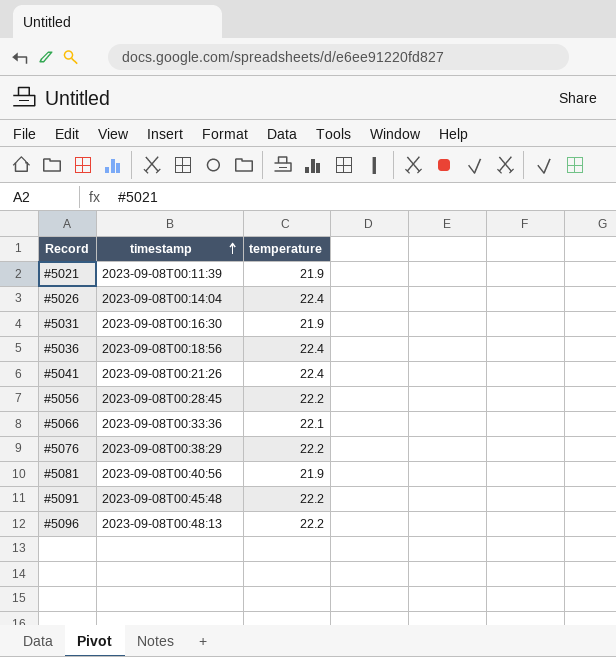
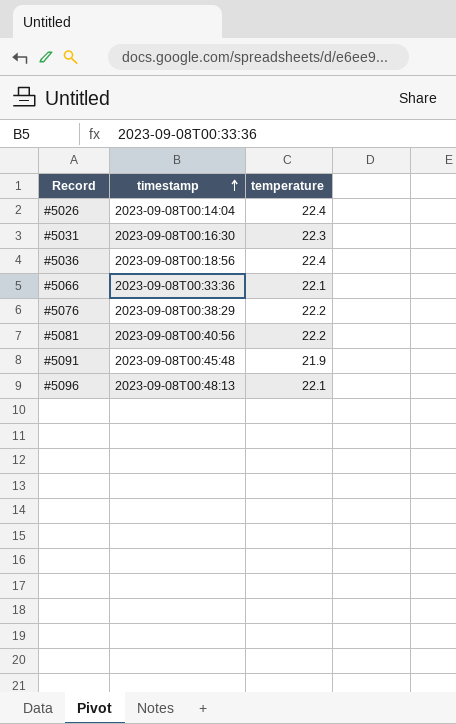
row #5021: 2023-09-08T00:11:39 | 21.9 -> none
row #5041: 2023-09-08T00:21:26 | 22.4 -> none
row #5056: 2023-09-08T00:28:45 | 22.2 -> none
#5031 | temperature: 21.9 -> 22.3
#5081 | temperature: 21.9 -> 22.2
#5091 | temperature: 22.2 -> 21.9
#5096 | temperature: 22.2 -> 22.1

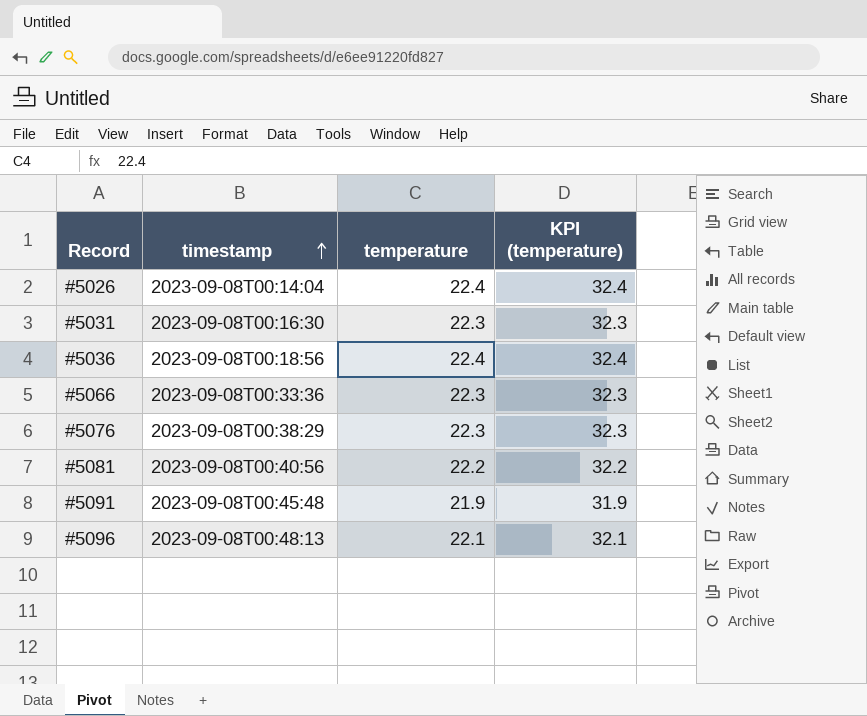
column KPI (temperature) | formula: none -> [temperature] + 10
#5066 | temperature: 22.1 -> 22.3
#5076 | temperature: 22.2 -> 22.3

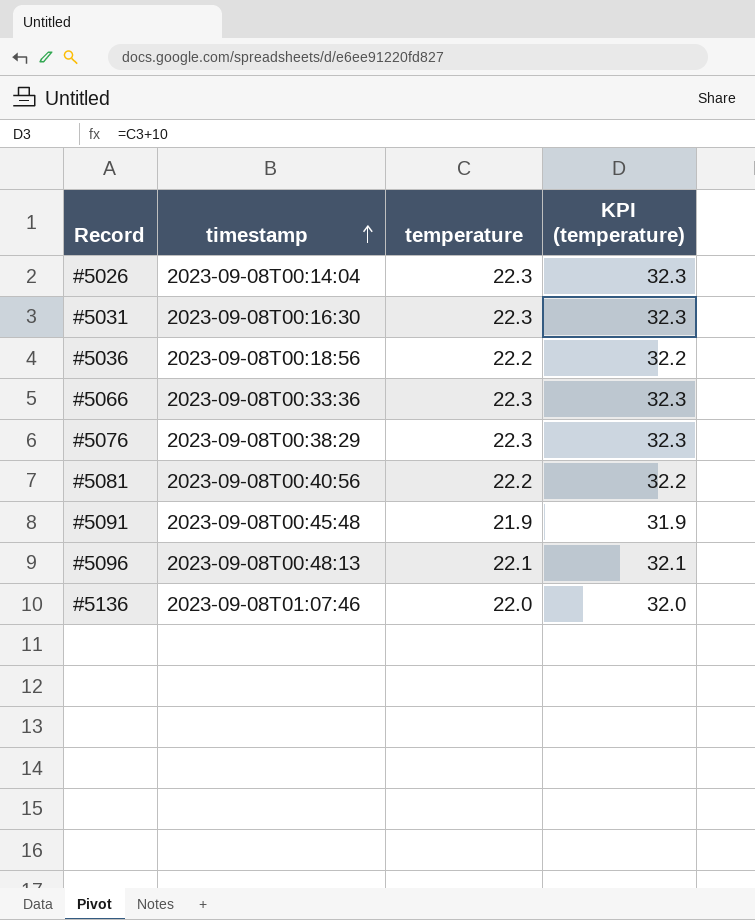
#5026 | temperature: 22.4 -> 22.3
#5026 | KPI (temperature): 32.4 -> 32.3
#5036 | temperature: 22.4 -> 22.2
#5036 | KPI (temperature): 32.4 -> 32.2
row #5136: none -> 2023-09-08T01:07:46 | 22.0 | 32.0

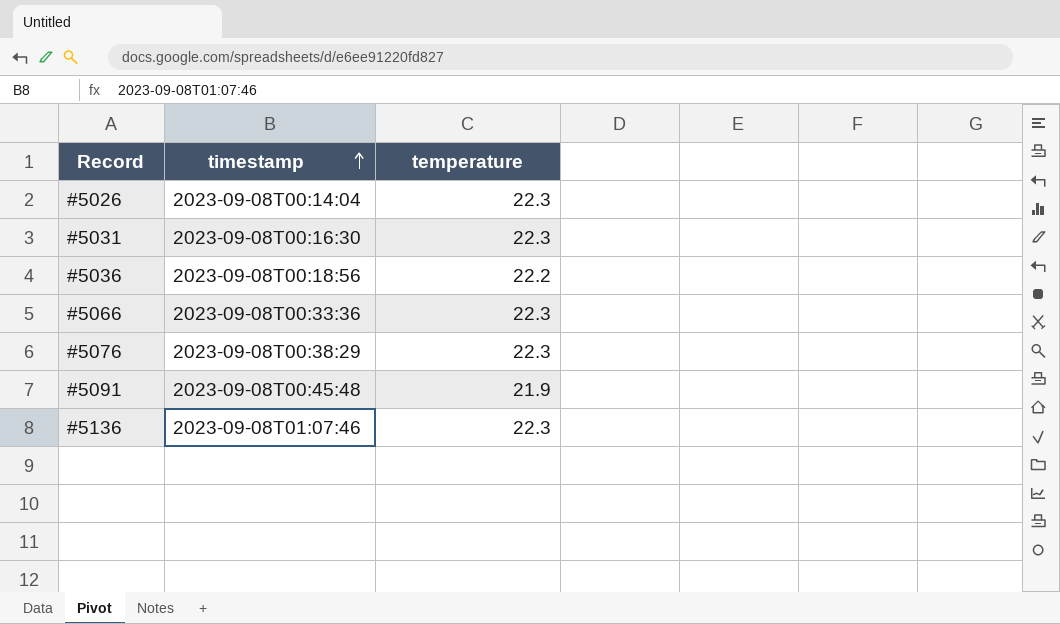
column KPI (temperature) | formula: [temperature] + 10 -> none
row #5081: 2023-09-08T00:40:56 | 22.2 | 32.2 -> none
row #5096: 2023-09-08T00:48:13 | 22.1 | 32.1 -> none
#5136 | temperature: 22.0 -> 22.3

